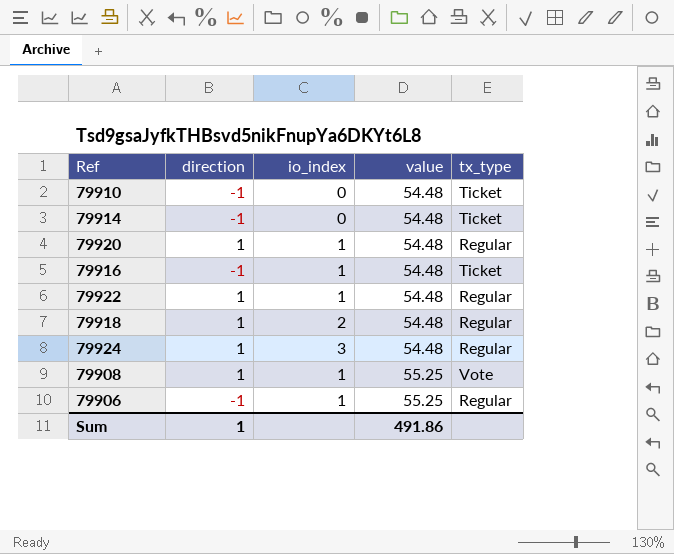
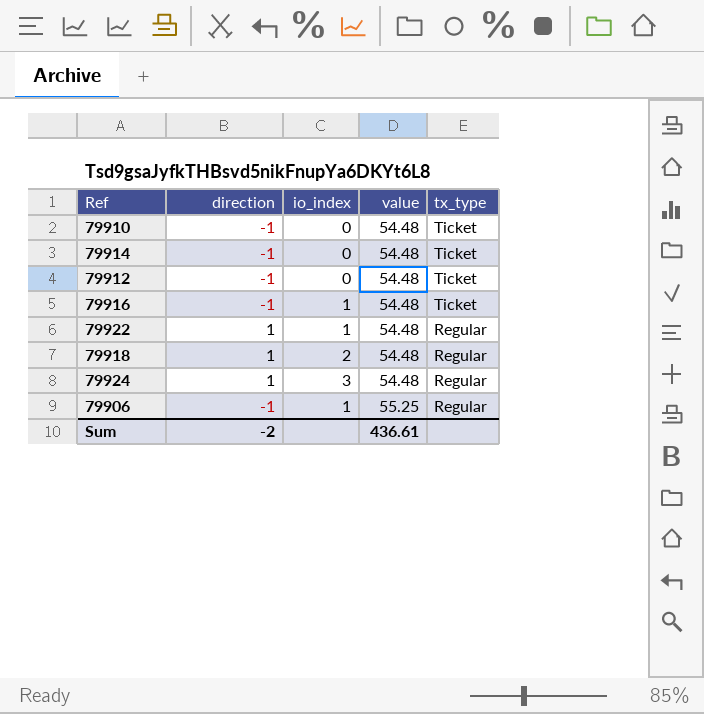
row 79920: 1 | 1 | 54.48 | Regular -> none
row 79908: 1 | 1 | 55.25 | Vote -> none
row 79912: none -> -1 | 0 | 54.48 | Ticket
Sum | direction: 1 -> -2
Sum | value: 491.86 -> 436.61

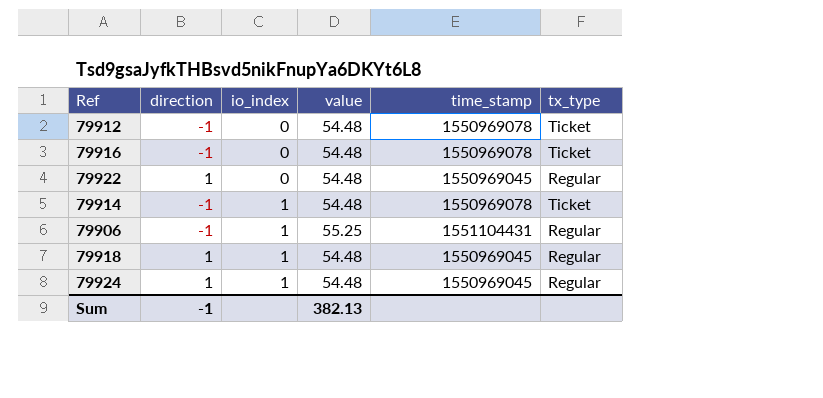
row order: value ascending -> io_index ascending
column time_stamp | position: none -> 5
row 79910: -1 | 0 | 54.48 | Ticket -> none
79916 | io_index: 1 -> 0
79922 | io_index: 1 -> 0
79914 | io_index: 0 -> 1
79918 | io_index: 2 -> 1
79924 | io_index: 3 -> 1
Sum | direction: -2 -> -1
Sum | value: 436.61 -> 382.13

